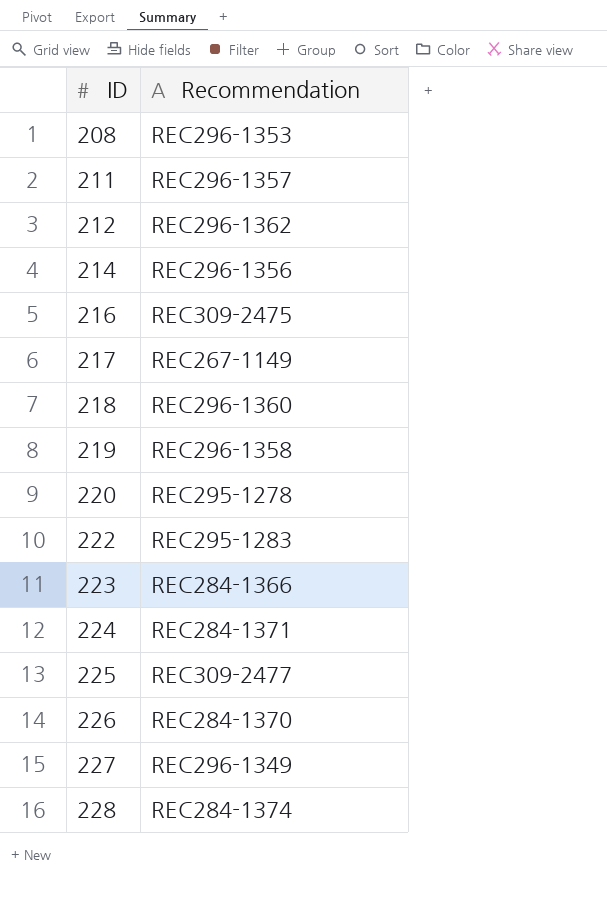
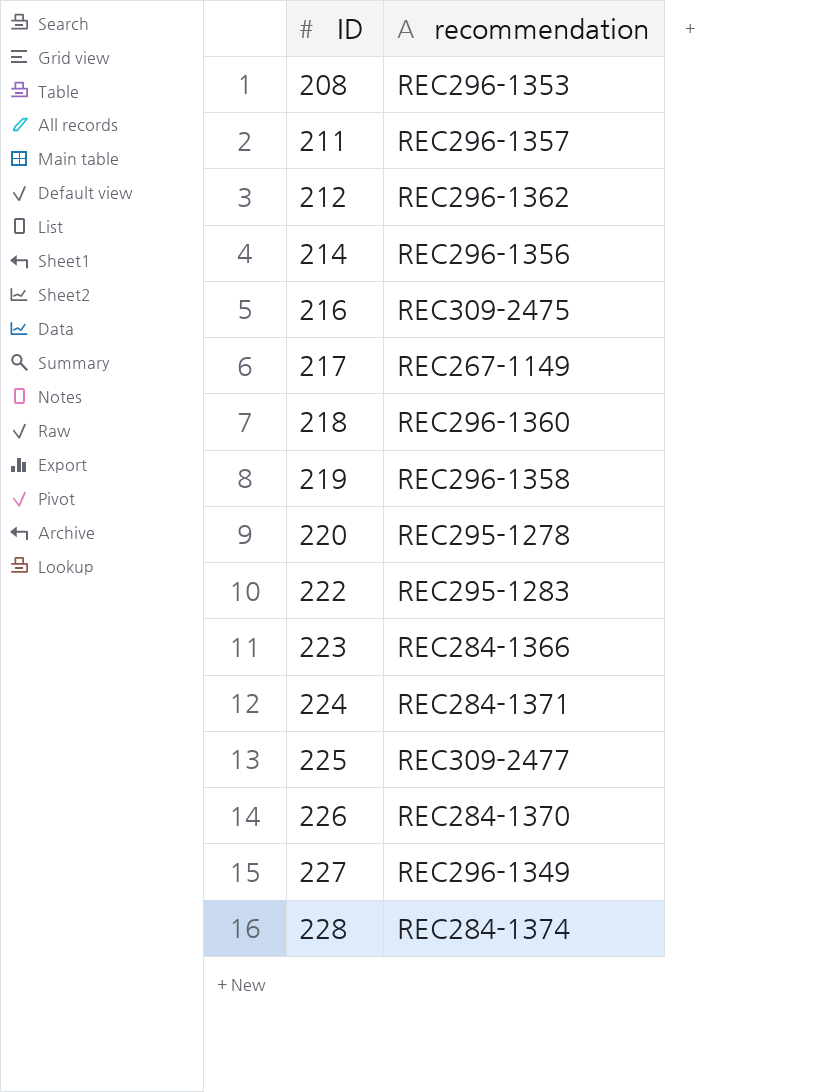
column name: Recommendation -> recommendation

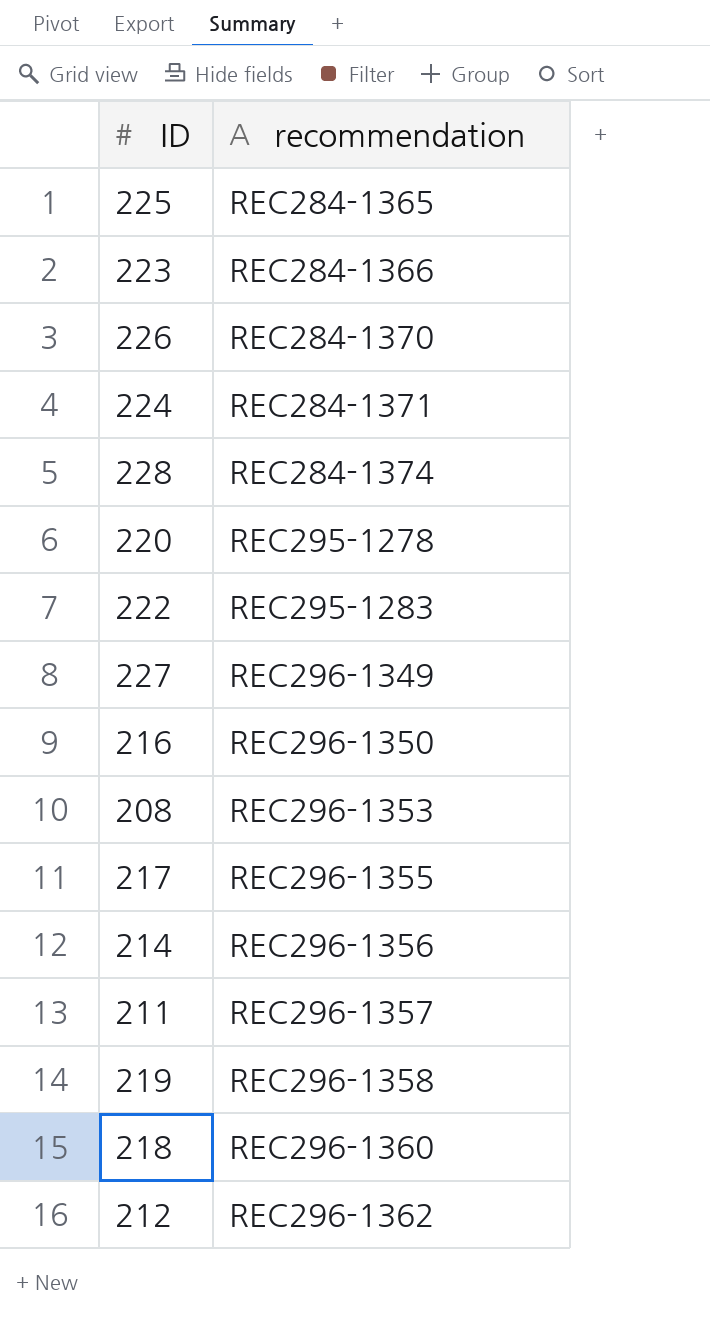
row order: ID ascending -> recommendation ascending
225 | recommendation: REC309-2477 -> REC284-1365
216 | recommendation: REC309-2475 -> REC296-1350
217 | recommendation: REC267-1149 -> REC296-1355

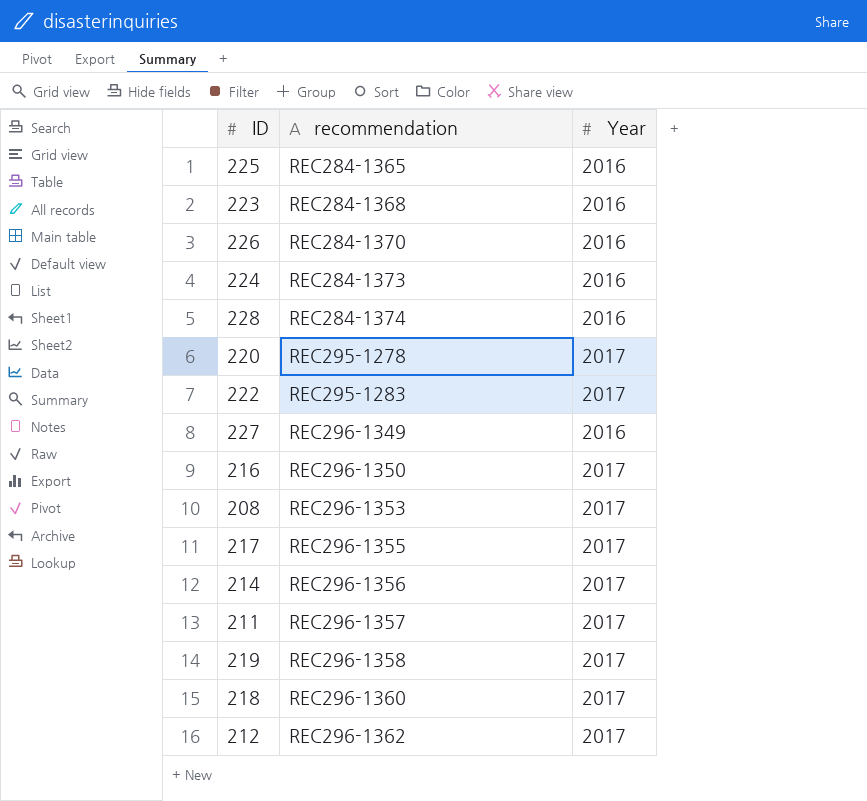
column Year | position: none -> 3
223 | recommendation: REC284-1366 -> REC284-1368
224 | recommendation: REC284-1371 -> REC284-1373

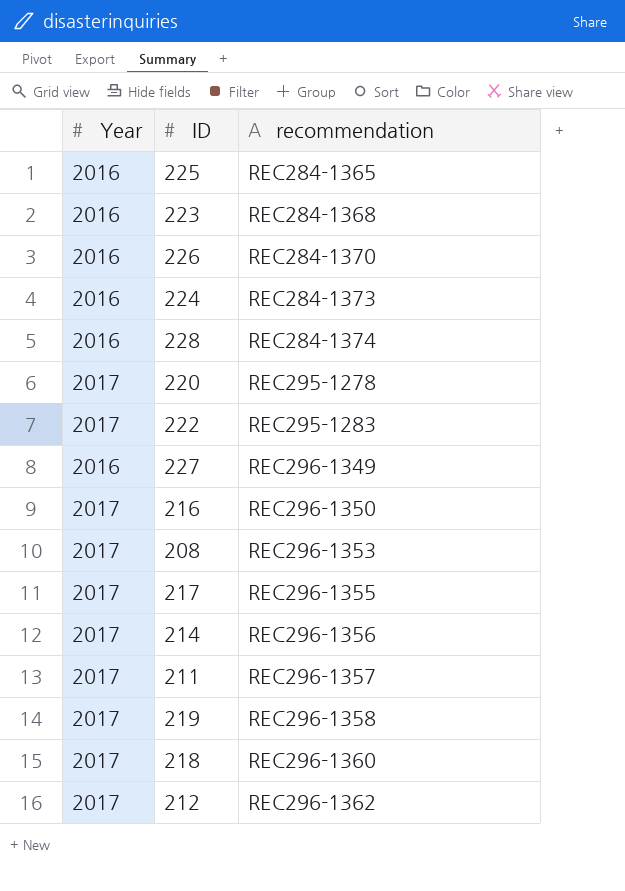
column Year | position: 3 -> 1

